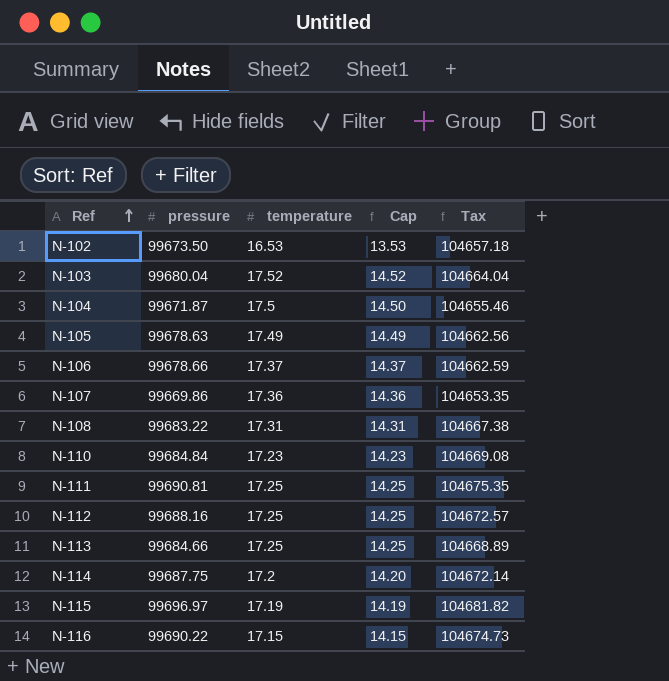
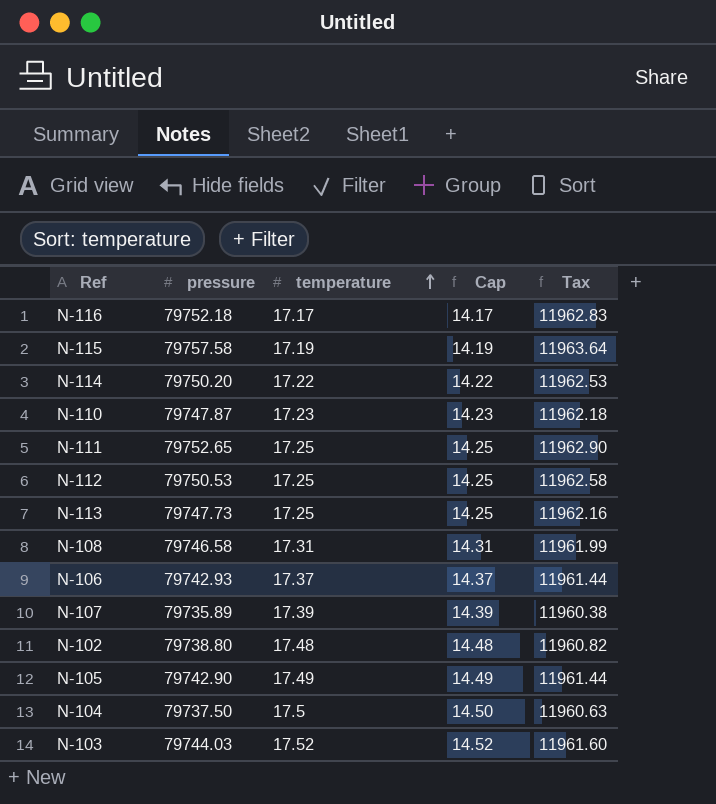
row order: Ref ascending -> temperature ascending
column Tax | formula: [pressure] * 1.05 -> [pressure] * 0.15
N-116 | pressure: 99690.22 -> 79752.18
N-116 | temperature: 17.15 -> 17.17
N-116 | Cap: 14.15 -> 14.17
N-115 | pressure: 99696.97 -> 79757.58
N-114 | pressure: 99687.75 -> 79750.20
N-114 | temperature: 17.2 -> 17.22
N-114 | Cap: 14.20 -> 14.22
N-110 | pressure: 99684.84 -> 79747.87
N-111 | pressure: 99690.81 -> 79752.65
N-112 | pressure: 99688.16 -> 79750.53
N-113 | pressure: 99684.66 -> 79747.73
N-108 | pressure: 99683.22 -> 79746.58
N-106 | pressure: 99678.66 -> 79742.93
N-107 | pressure: 99669.86 -> 79735.89
N-107 | temperature: 17.36 -> 17.39
N-107 | Cap: 14.36 -> 14.39
N-102 | pressure: 99673.50 -> 79738.80
N-102 | temperature: 16.53 -> 17.48
N-102 | Cap: 13.53 -> 14.48
N-105 | pressure: 99678.63 -> 79742.90
N-104 | pressure: 99671.87 -> 79737.50
N-103 | pressure: 99680.04 -> 79744.03

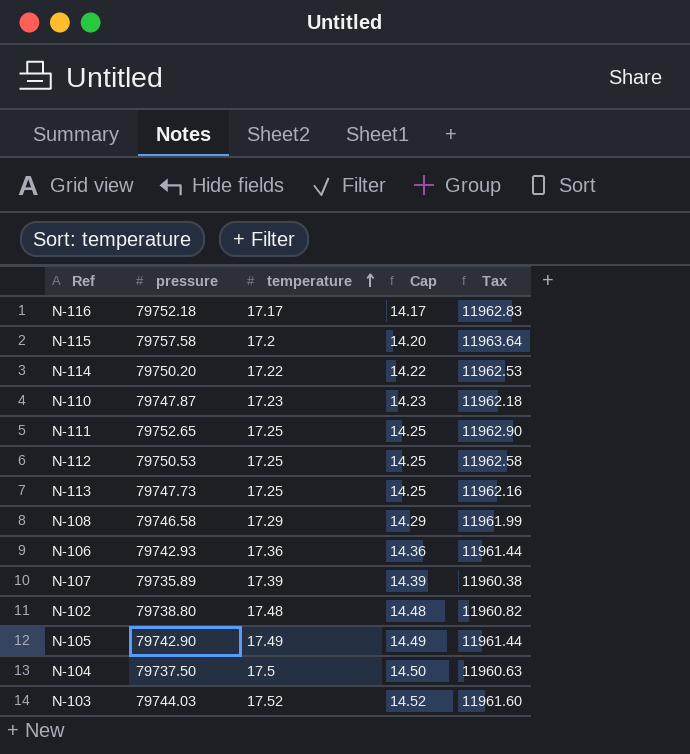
N-115 | temperature: 17.19 -> 17.2
N-115 | Cap: 14.19 -> 14.20
N-108 | temperature: 17.31 -> 17.29
N-108 | Cap: 14.31 -> 14.29
N-106 | temperature: 17.37 -> 17.36
N-106 | Cap: 14.37 -> 14.36

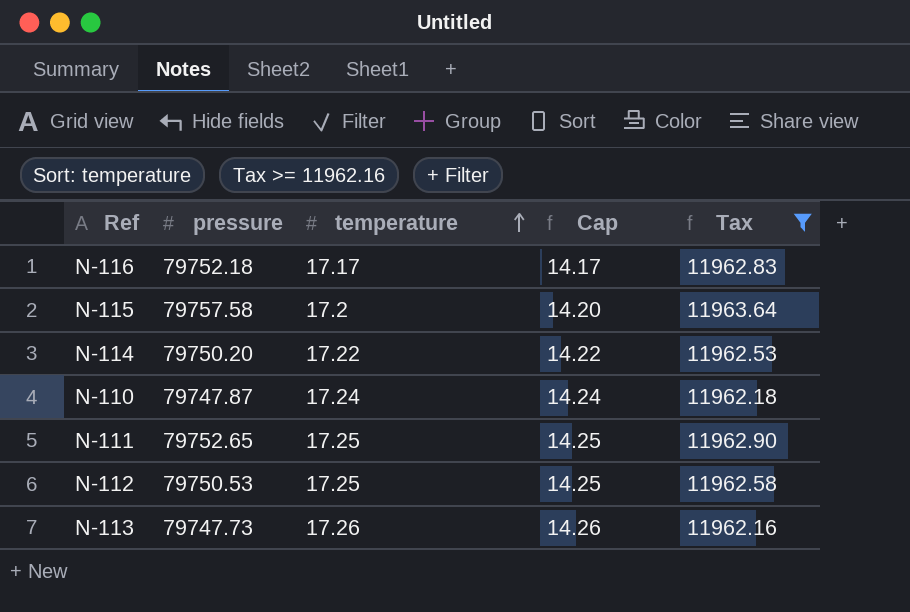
filter: none -> Tax >= 11962.16
N-110 | temperature: 17.23 -> 17.24
N-110 | Cap: 14.23 -> 14.24
N-113 | temperature: 17.25 -> 17.26
N-113 | Cap: 14.25 -> 14.26

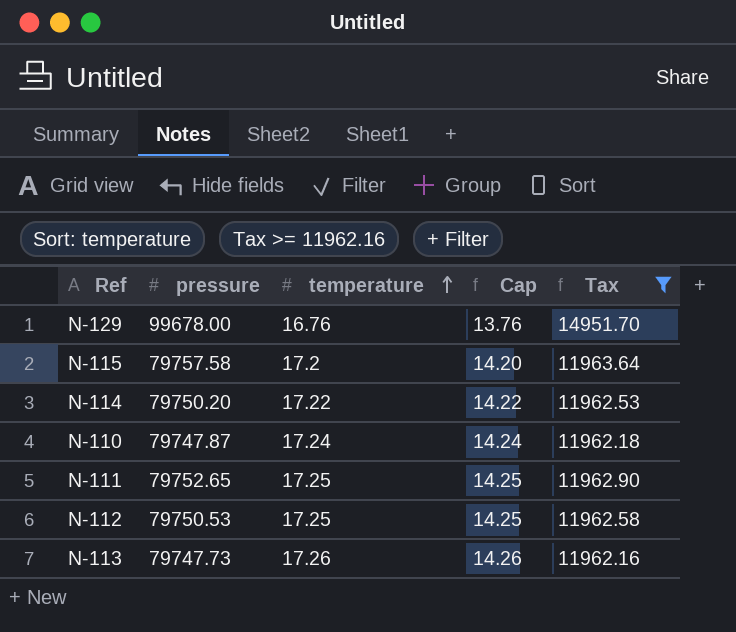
row N-116: 79752.18 | 17.17 | 14.17 | 11962.83 -> none
row N-129: none -> 99678.00 | 16.76 | 13.76 | 14951.70

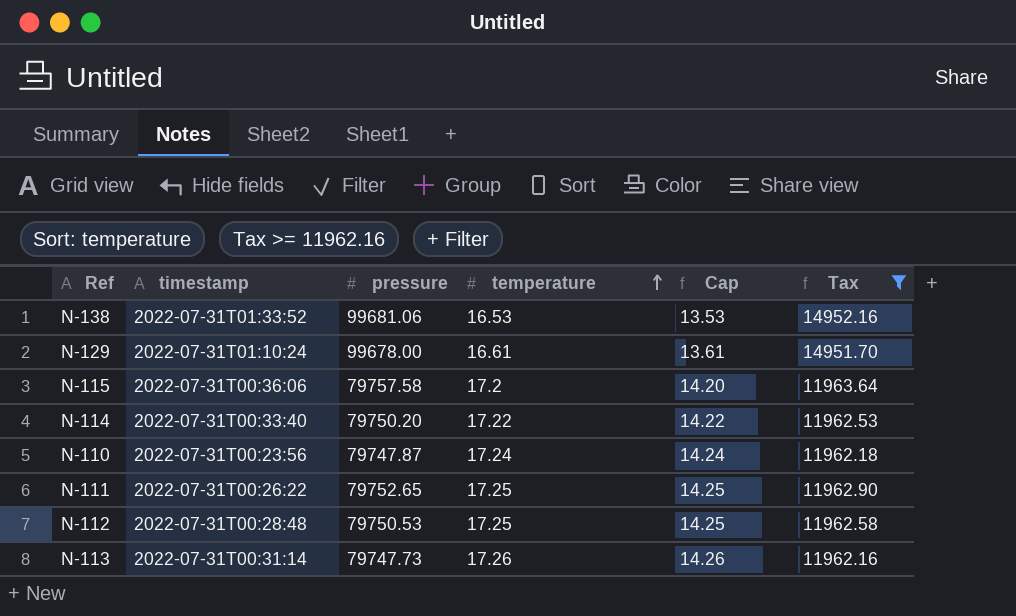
column timestamp | position: none -> 2
row N-138: none -> 2022-07-31T01:33:52 | 99681.06 | 16.53 | 13.53 | 14952.16
N-129 | temperature: 16.76 -> 16.61
N-129 | Cap: 13.76 -> 13.61

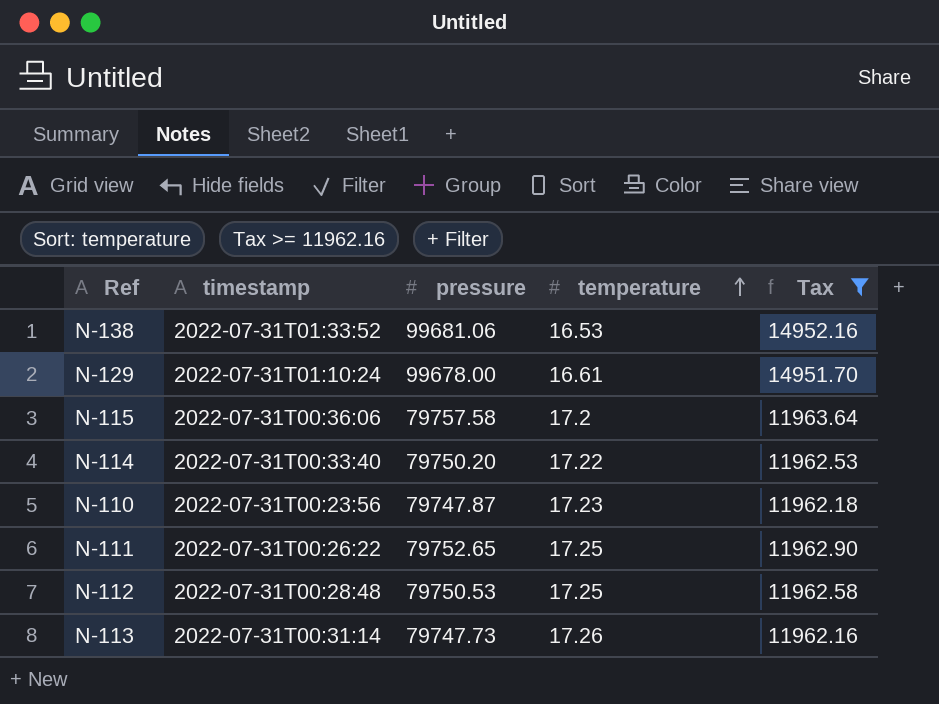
column Cap | formula: [temperature] - 3 -> none
N-110 | temperature: 17.24 -> 17.23

